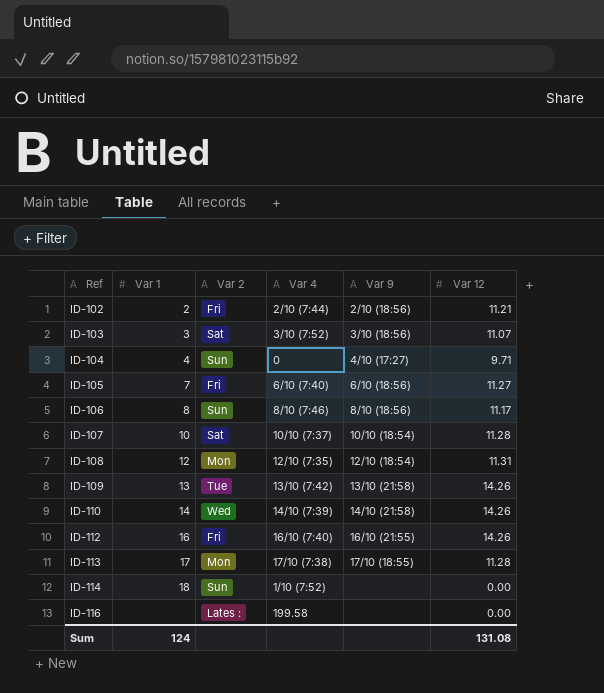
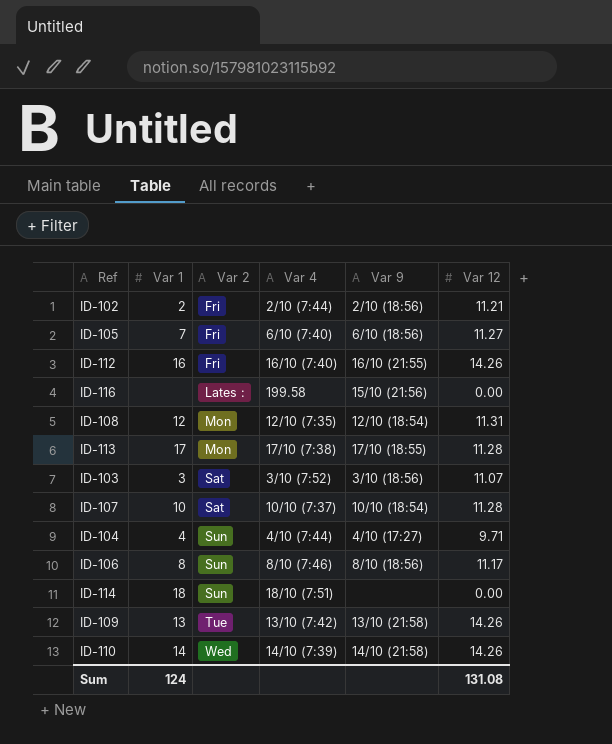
row order: Ref ascending -> Var 2 ascending
ID-116 | Var 9: none -> 15/10 (21:56)
ID-104 | Var 4: 0 -> 4/10 (7:44)
ID-114 | Var 4: 1/10 (7:52) -> 18/10 (7:51)

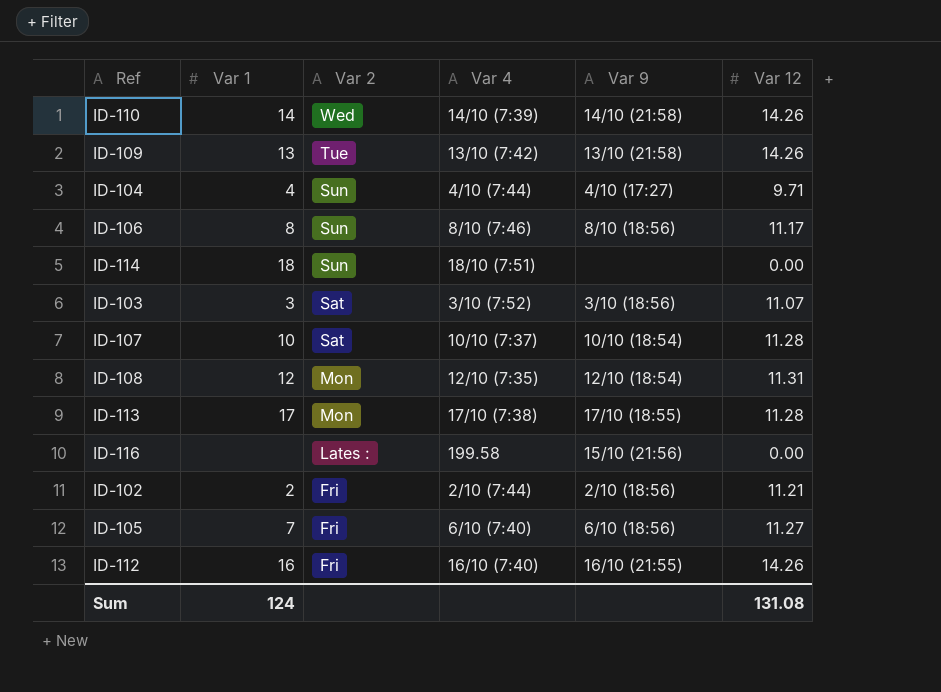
row order: Var 2 ascending -> Var 2 descending

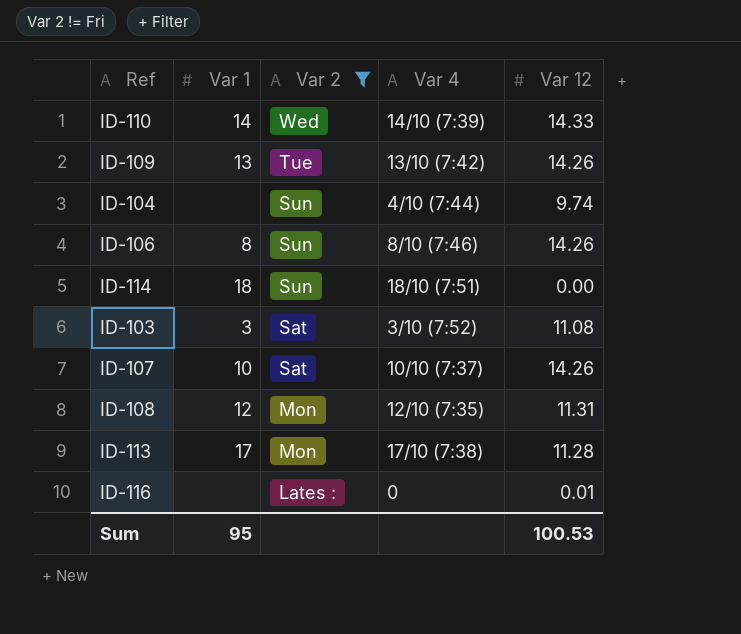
filter: none -> Var 2 != Fri
column Var 9 | position: 5 -> none
ID-110 | Var 12: 14.26 -> 14.33
ID-104 | Var 1: 4 -> none
ID-104 | Var 12: 9.71 -> 9.74
ID-106 | Var 12: 11.17 -> 14.26
ID-103 | Var 12: 11.07 -> 11.08
ID-107 | Var 12: 11.28 -> 14.26
ID-116 | Var 4: 199.58 -> 0
ID-116 | Var 12: 0.00 -> 0.01
Sum | Var 1: 124 -> 95
Sum | Var 12: 131.08 -> 100.53

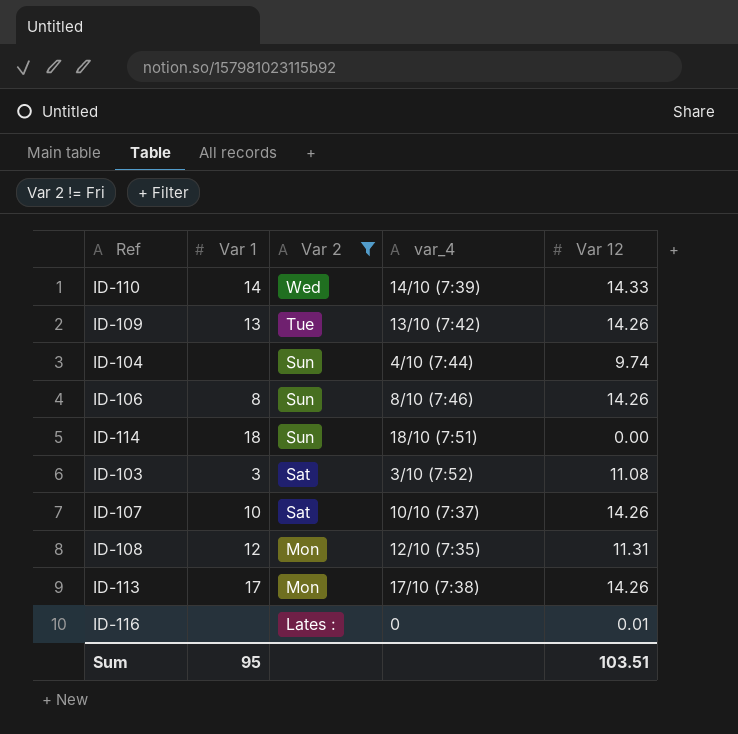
column name: Var 4 -> var_4
ID-113 | Var 12: 11.28 -> 14.26
Sum | Var 12: 100.53 -> 103.51

